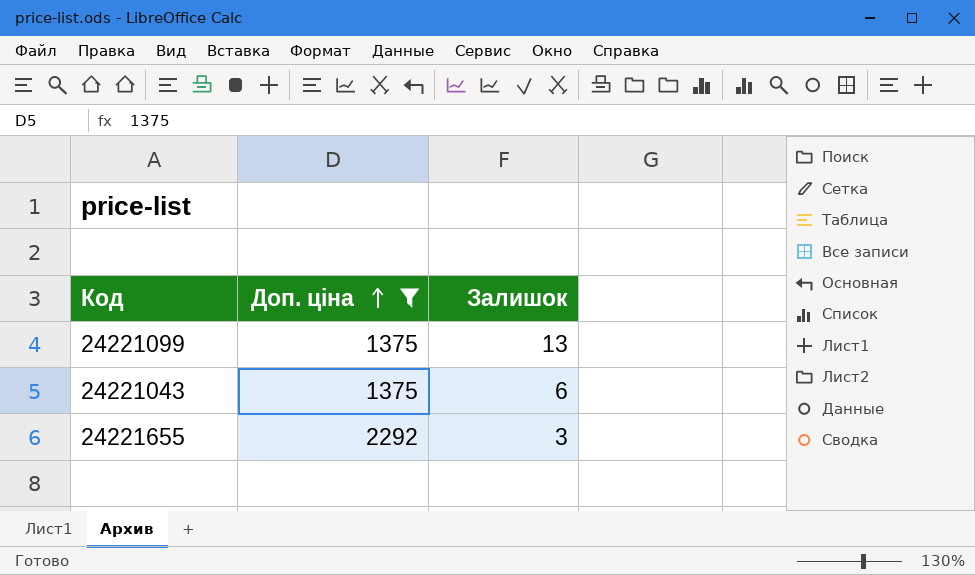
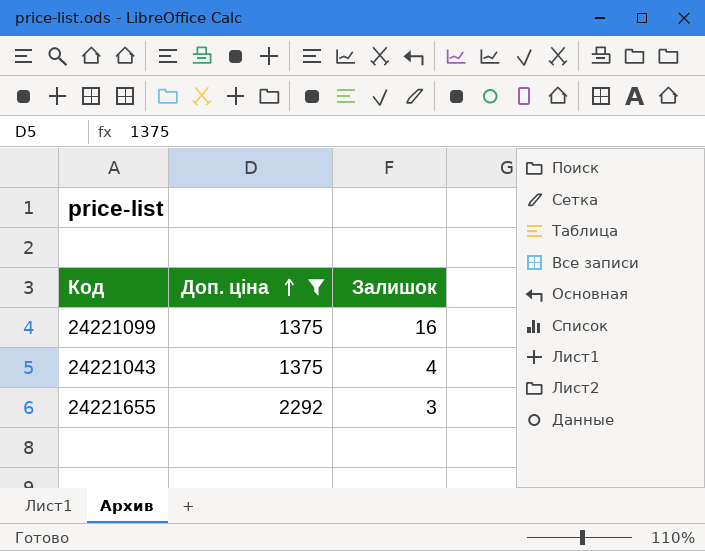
24221099 | Залишок: 13 -> 16
24221043 | Залишок: 6 -> 4

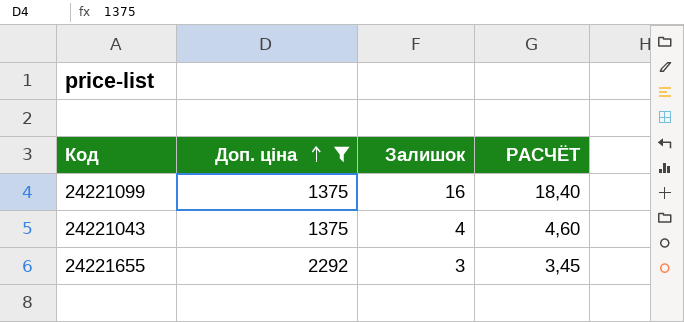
column РАСЧЁТ | formula: none -> [Залишок] * 1,15

